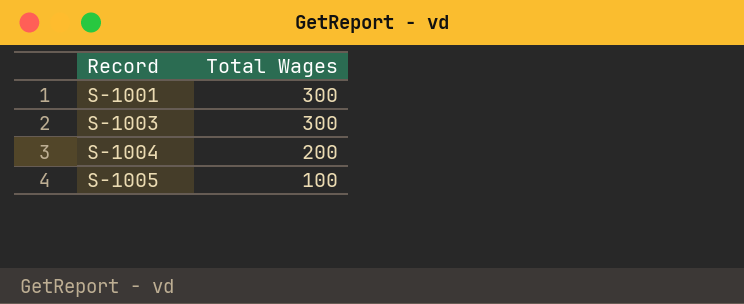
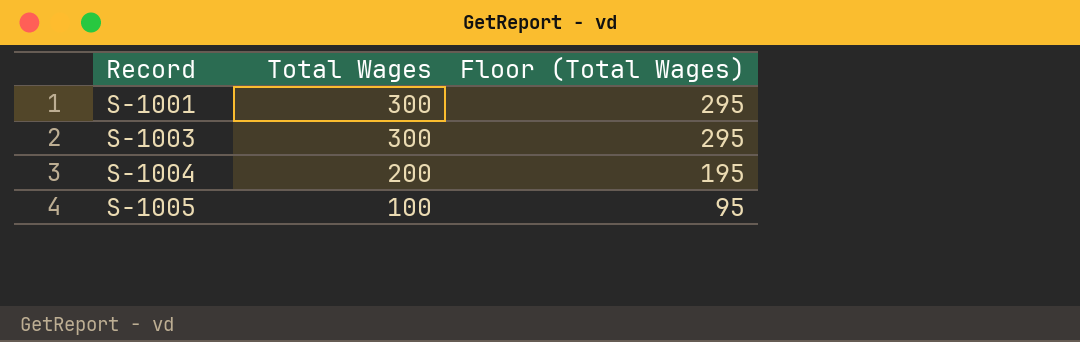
column Floor (Total Wages) | formula: none -> [Total Wages] - 5

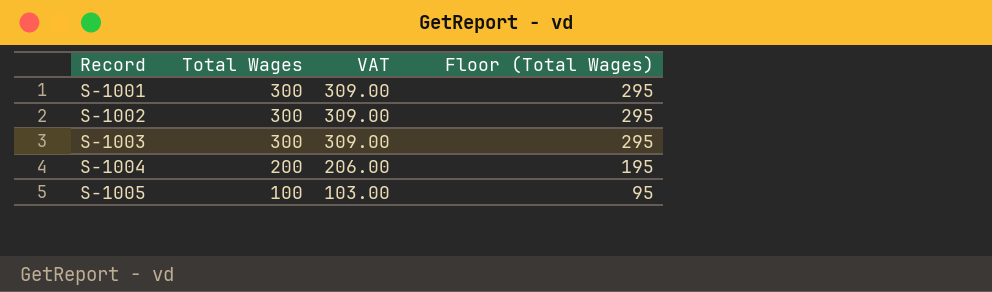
column VAT | formula: none -> [Total Wages] * 1.03
row S-1002: none -> 300 | 309.00 | 295

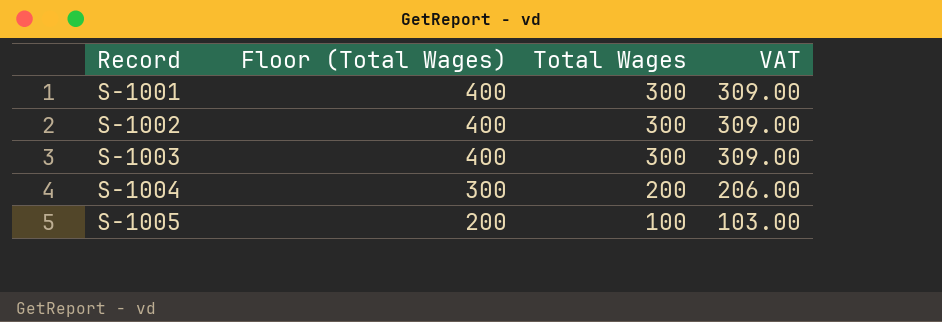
column Floor (Total Wages) | formula: [Total Wages] - 5 -> [Total Wages] + 100
column Floor (Total Wages) | position: 4 -> 2

